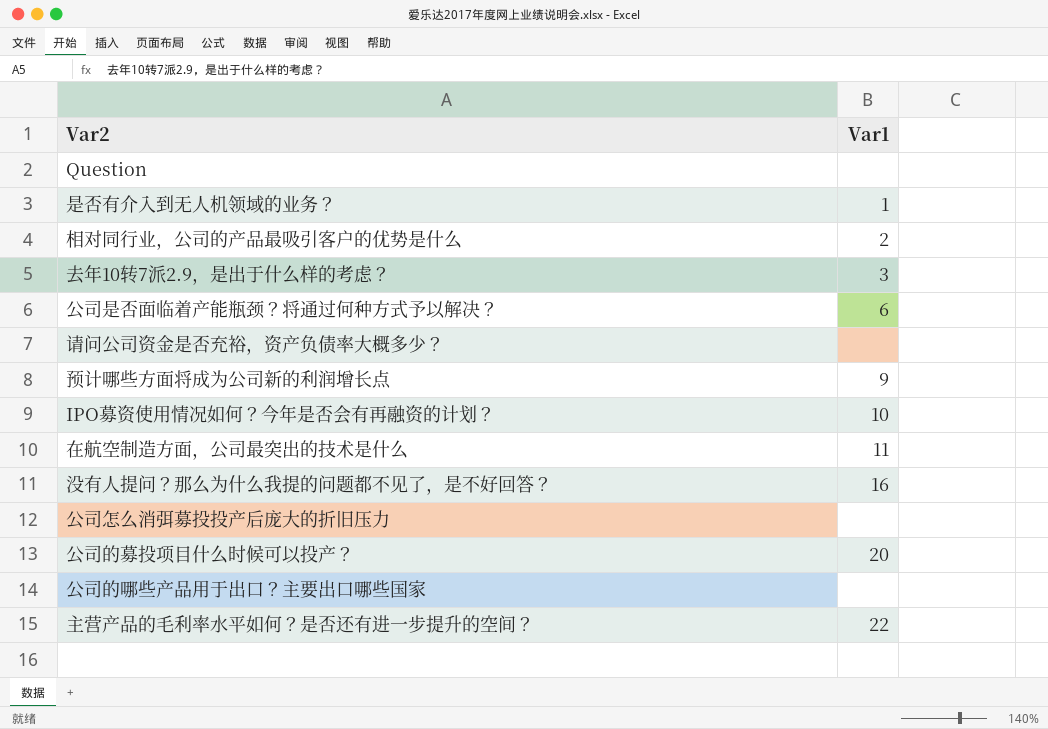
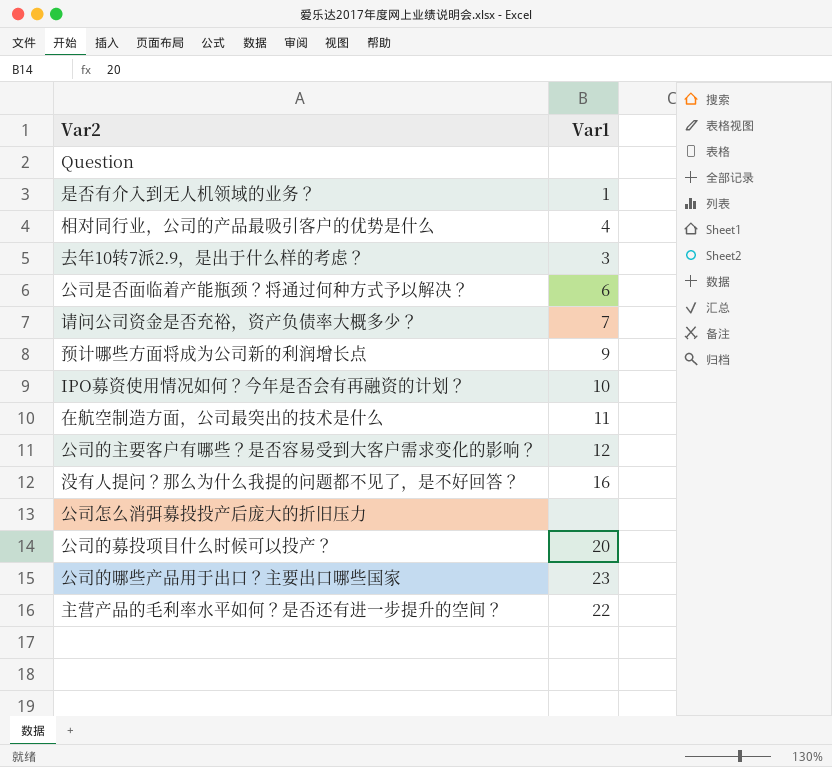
相对同行业，公司的产品最吸引客户的优势是什么 | Var1: 2 -> 4
请问公司资金是否充裕，资产负债率大概多少？ | Var1: none -> 7
row 公司的主要客户有哪些？是否容易受到大客户需求变化的影响？: none -> 12
公司的哪些产品用于出口？主要出口哪些国家 | Var1: none -> 23

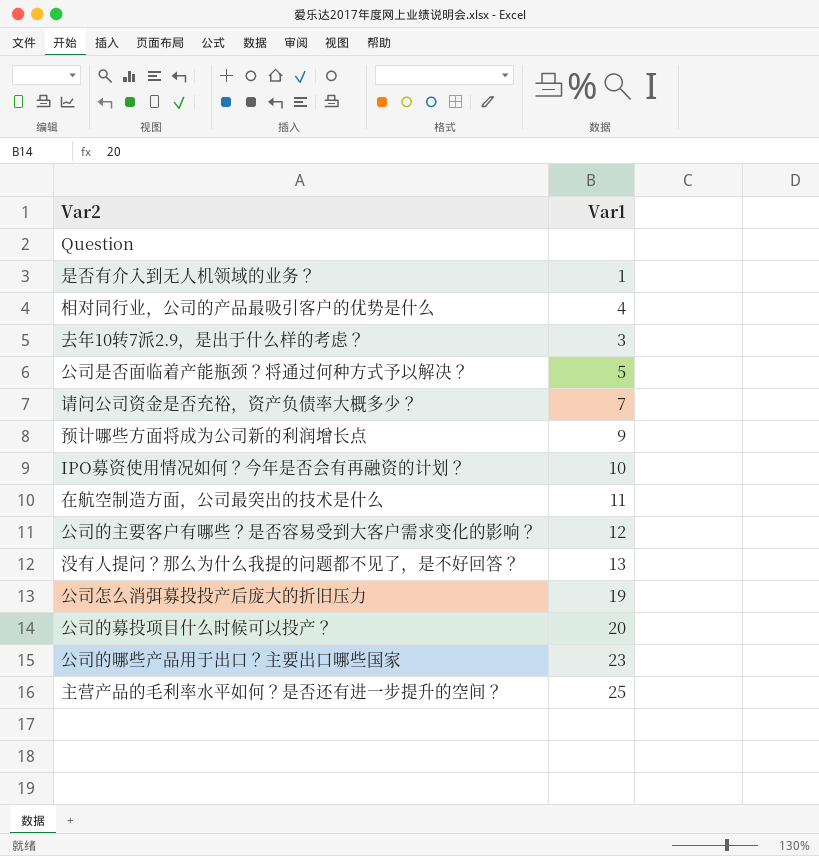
公司是否面临着产能瓶颈？将通过何种方式予以解决？ | Var1: 6 -> 5
没有人提问？那么为什么我提的问题都不见了，是不好回答？ | Var1: 16 -> 13
公司怎么消弭募投投产后庞大的折旧压力 | Var1: none -> 19
主营产品的毛利率水平如何？是否还有进一步提升的空间？ | Var1: 22 -> 25

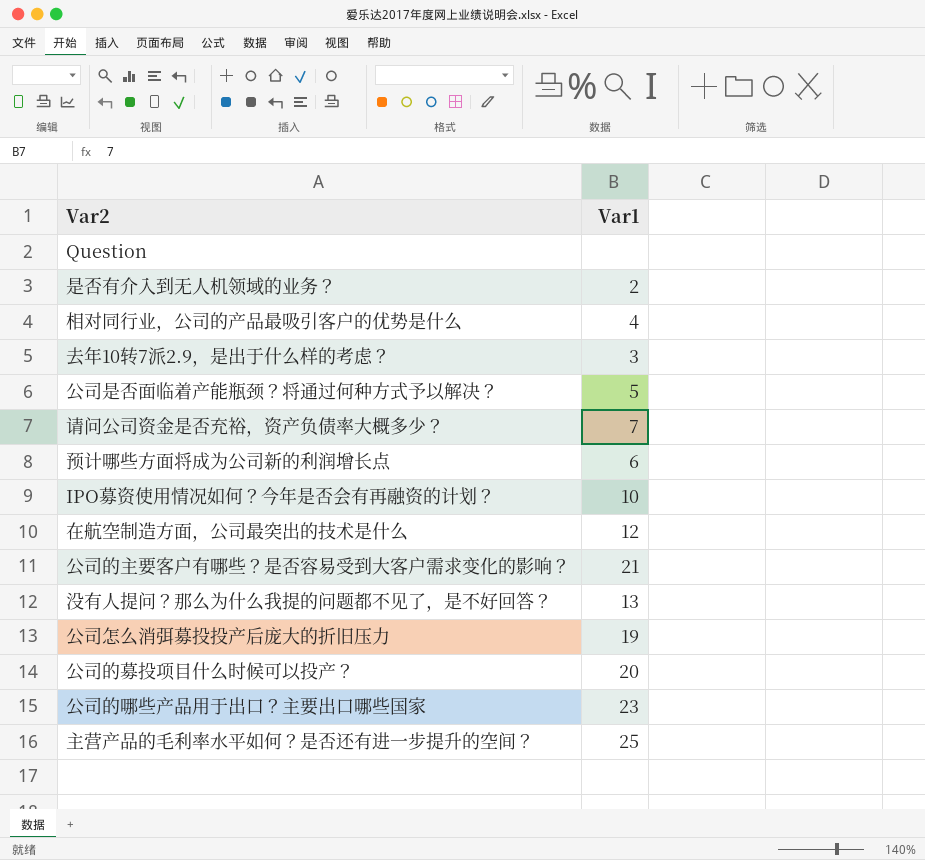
是否有介入到无人机领域的业务？ | Var1: 1 -> 2
预计哪些方面将成为公司新的利润增长点 | Var1: 9 -> 6
在航空制造方面，公司最突出的技术是什么 | Var1: 11 -> 12
公司的主要客户有哪些？是否容易受到大客户需求变化的影响？ | Var1: 12 -> 21

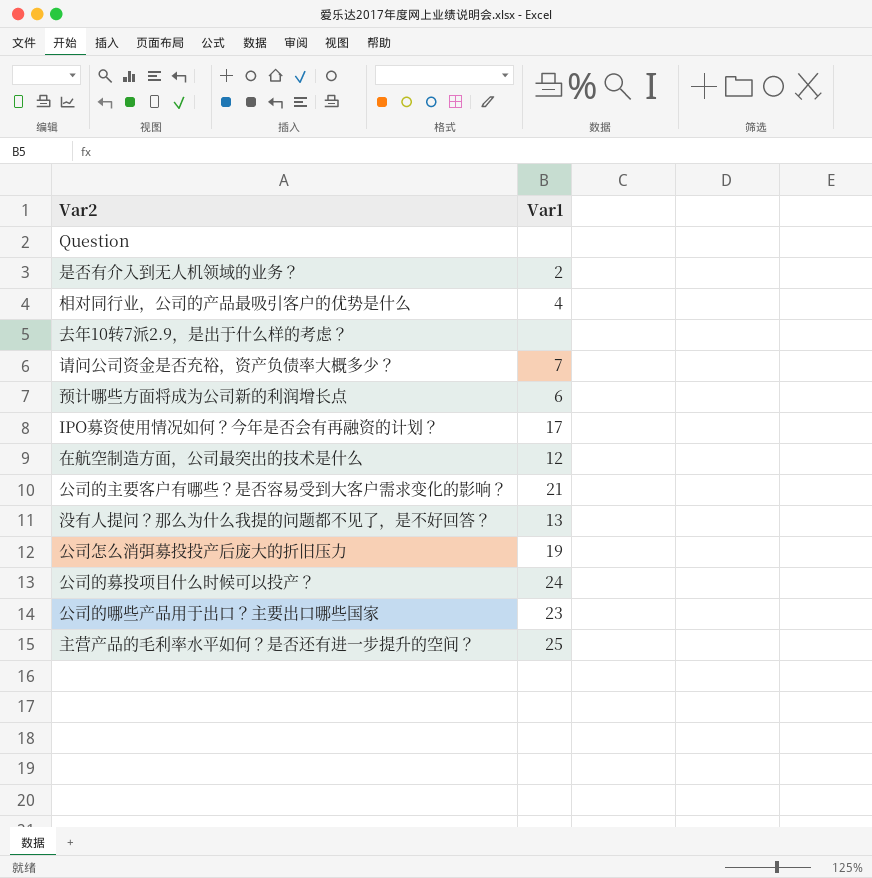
row 公司是否面临着产能瓶颈？将通过何种方式予以解决？: 5 -> none
去年10转7派2.9，是出于什么样的考虑？ | Var1: 3 -> none
IPO募资使用情况如何？今年是否会有再融资的计划？ | Var1: 10 -> 17
公司的募投项目什么时候可以投产？ | Var1: 20 -> 24

